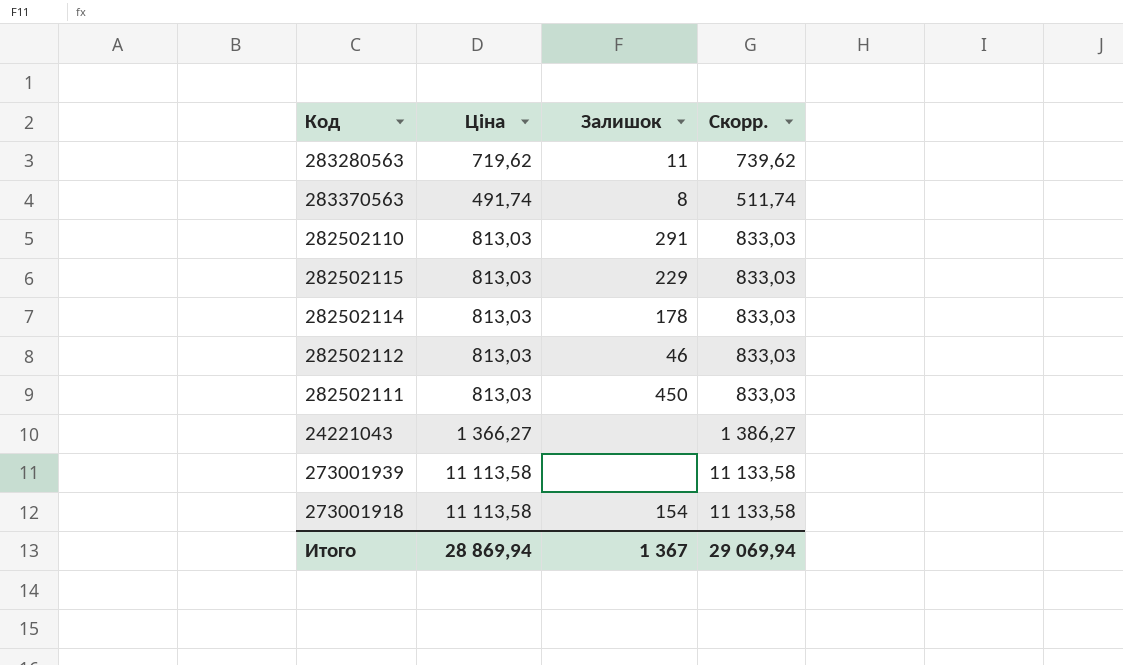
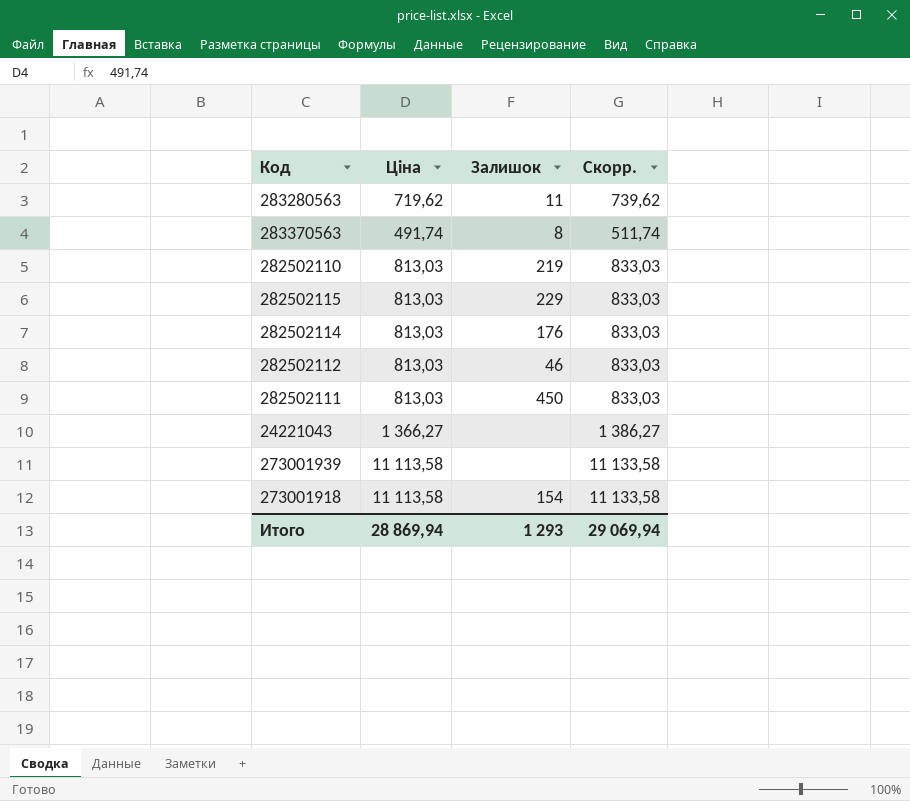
282502110 | Залишок: 291 -> 219
282502114 | Залишок: 178 -> 176
Итого | Залишок: 1 367 -> 1 293

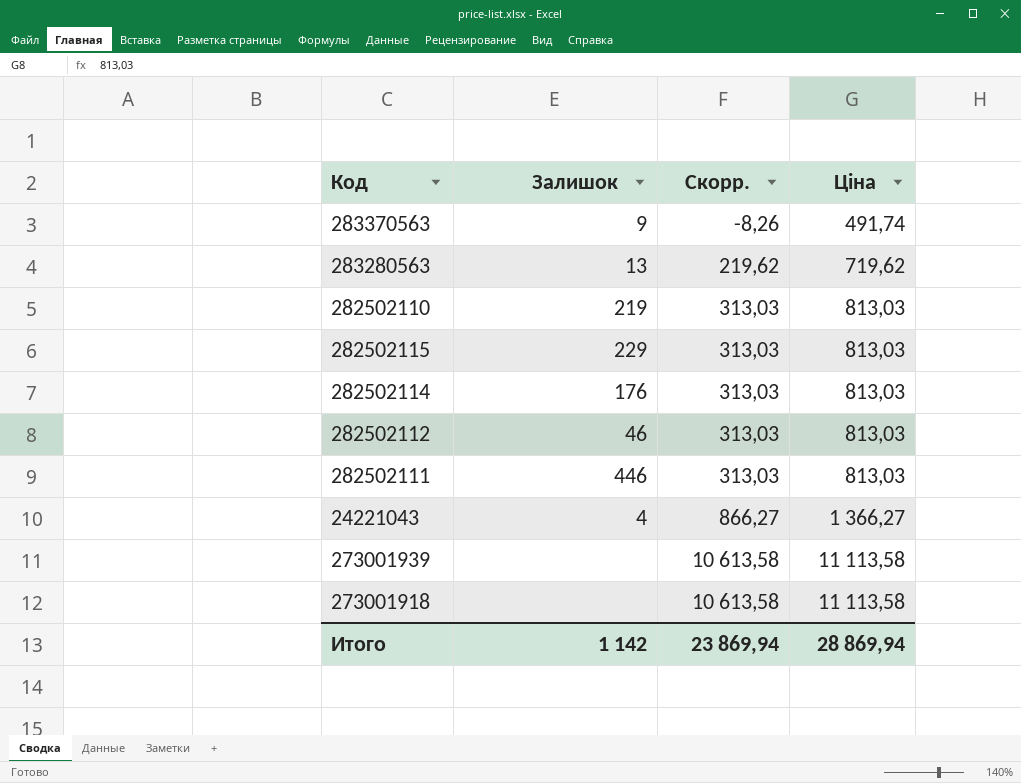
row order: none -> Скорр. ascending
column Скорр. | formula: [Ціна] + 20 -> [Ціна] - 500
column Ціна | position: 2 -> 4
283370563 | Залишок: 8 -> 9
283280563 | Залишок: 11 -> 13
282502111 | Залишок: 450 -> 446
24221043 | Залишок: none -> 4
273001918 | Залишок: 154 -> none
Итого | Залишок: 1 293 -> 1 142
Итого | Скорр.: 29 069,94 -> 23 869,94

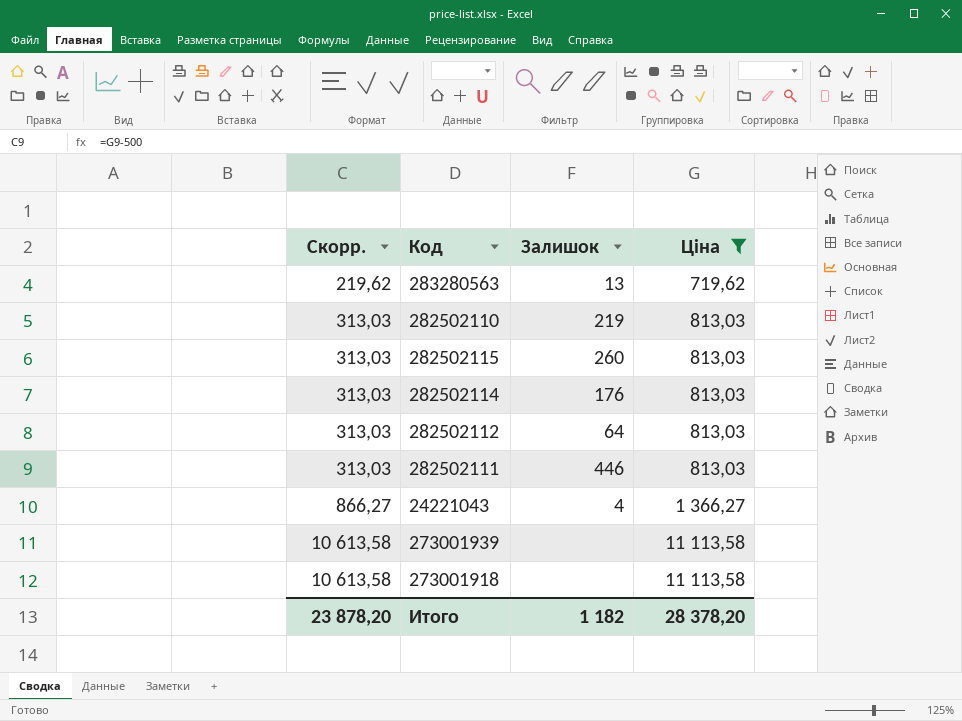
filter: none -> Ціна != 491,74
column Скорр. | position: 3 -> 1
282502115 | Залишок: 229 -> 260
282502112 | Залишок: 46 -> 64
Итого | Скорр.: 23 869,94 -> 23 878,20
Итого | Залишок: 1 142 -> 1 182
Итого | Ціна: 28 869,94 -> 28 378,20

